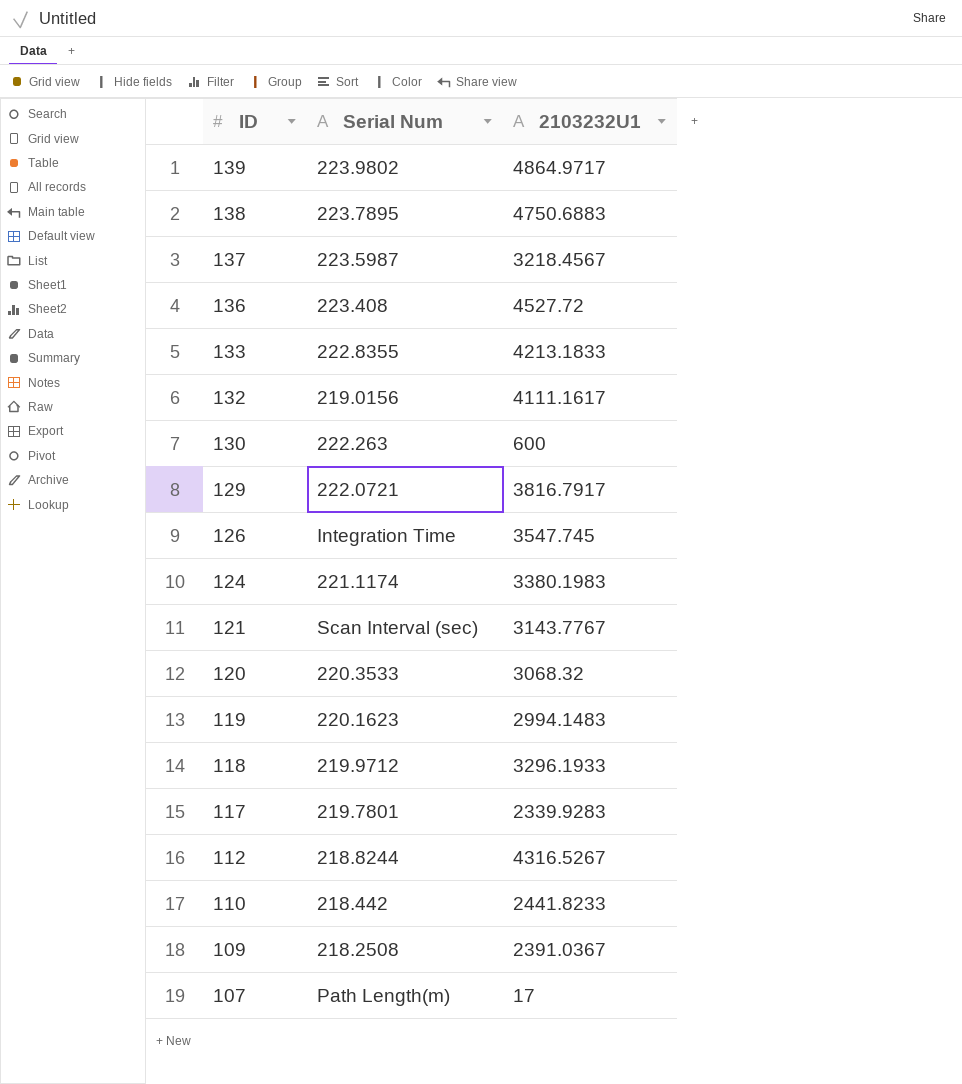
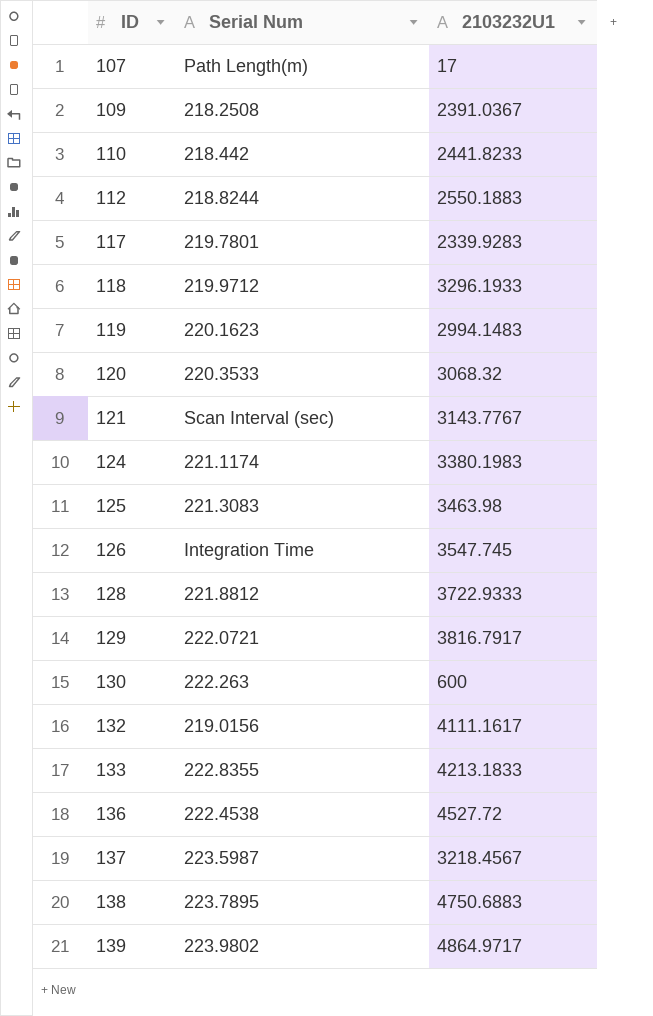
row order: ID descending -> ID ascending
112 | 2103232U1: 4316.5267 -> 2550.1883
row 125: none -> 221.3083 | 3463.98
row 128: none -> 221.8812 | 3722.9333
136 | Serial Num: 223.408 -> 222.4538

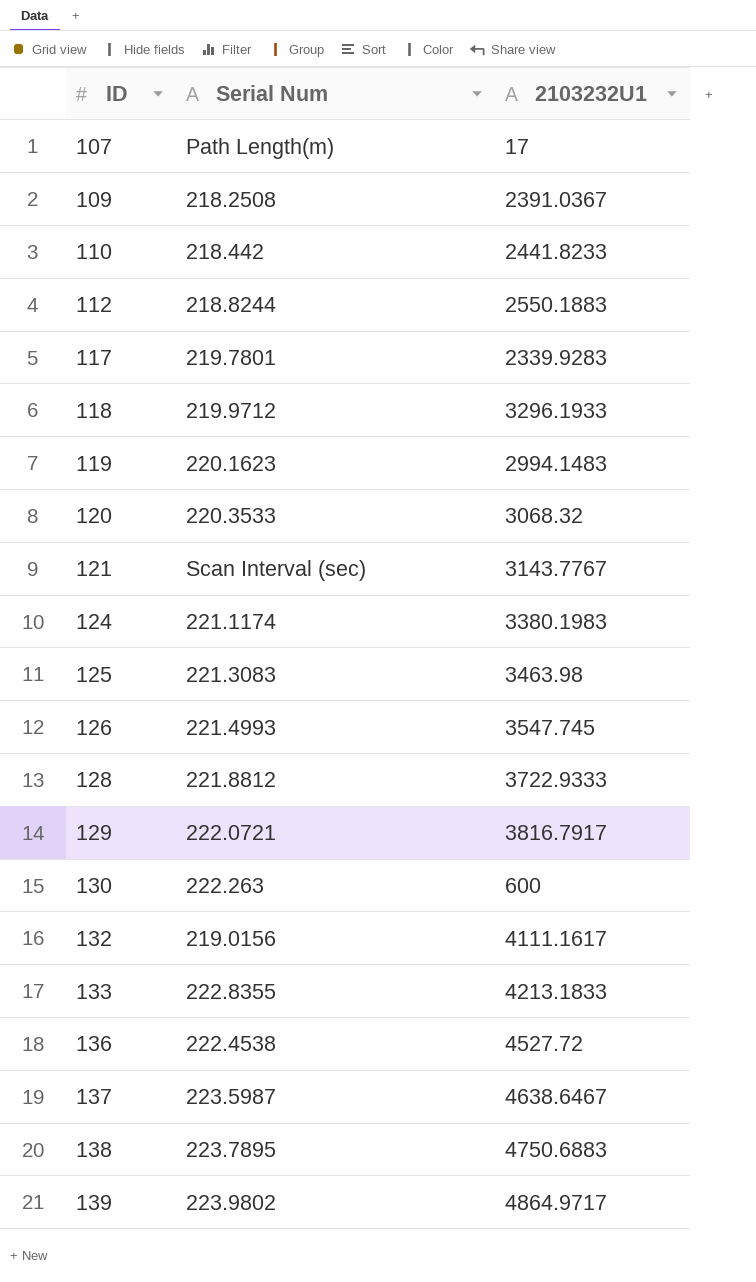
126 | Serial Num: Integration Time -> 221.4993
137 | 2103232U1: 3218.4567 -> 4638.6467

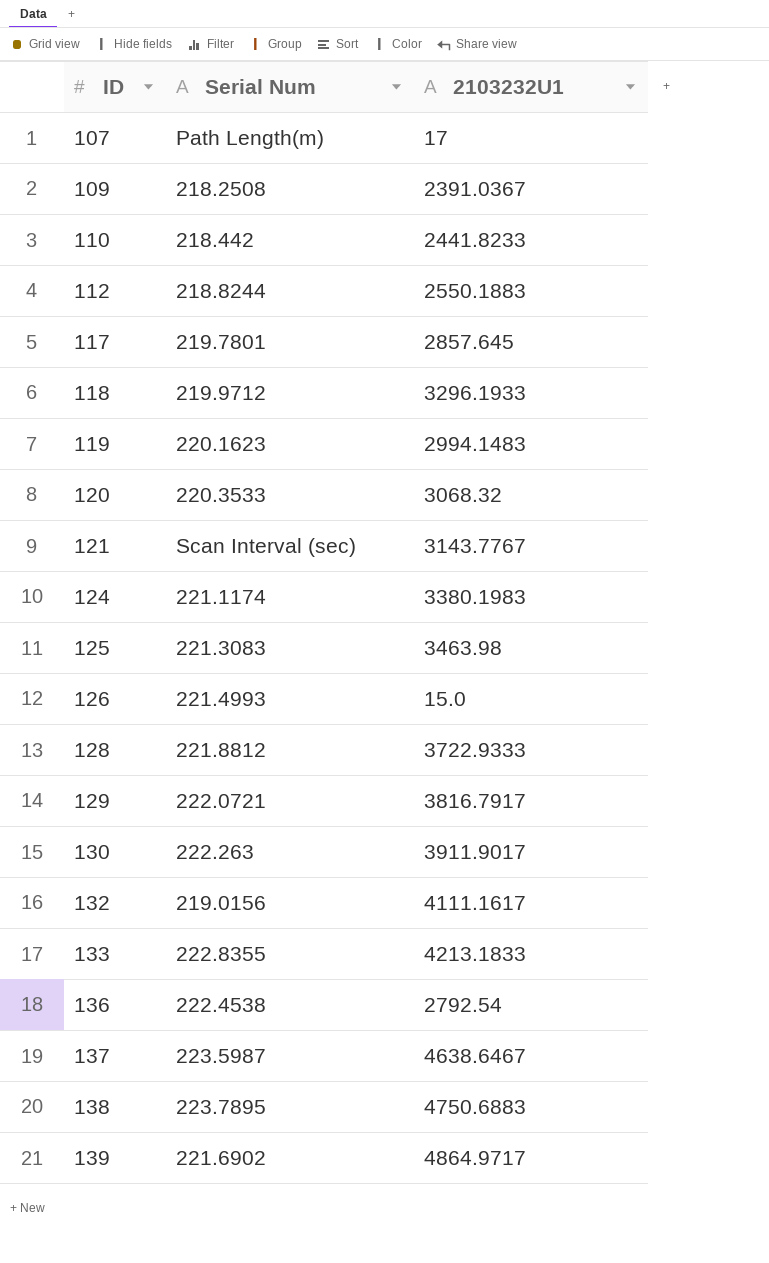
117 | 2103232U1: 2339.9283 -> 2857.645
126 | 2103232U1: 3547.745 -> 15.0
130 | 2103232U1: 600 -> 3911.9017
136 | 2103232U1: 4527.72 -> 2792.54
139 | Serial Num: 223.9802 -> 221.6902

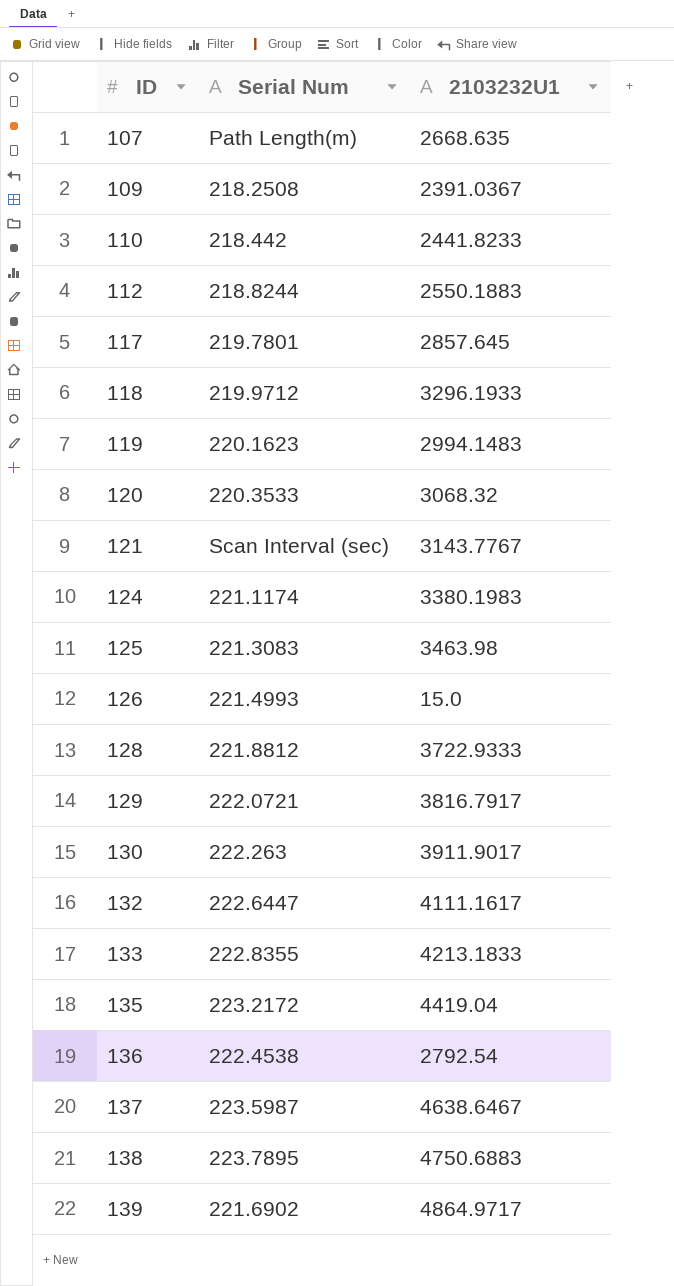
107 | 2103232U1: 17 -> 2668.635
132 | Serial Num: 219.0156 -> 222.6447
row 135: none -> 223.2172 | 4419.04

